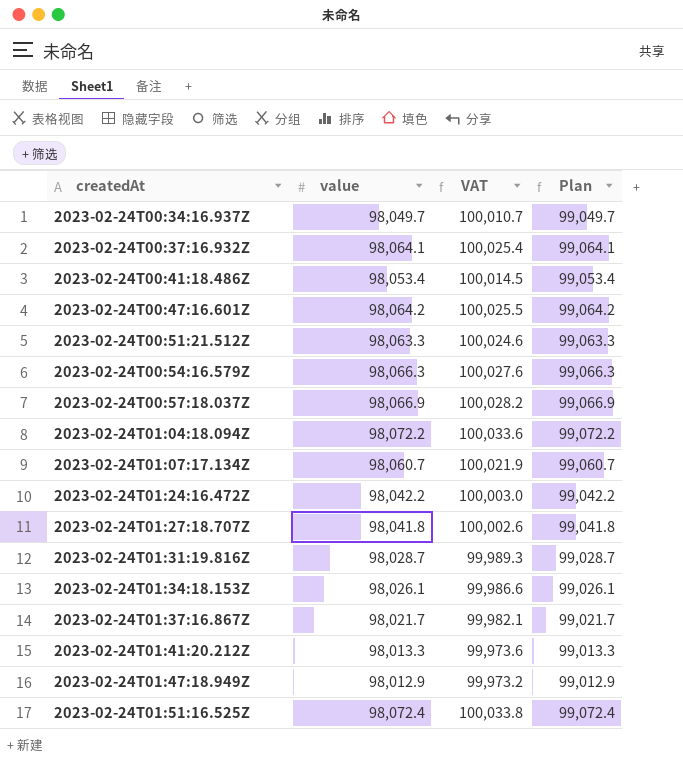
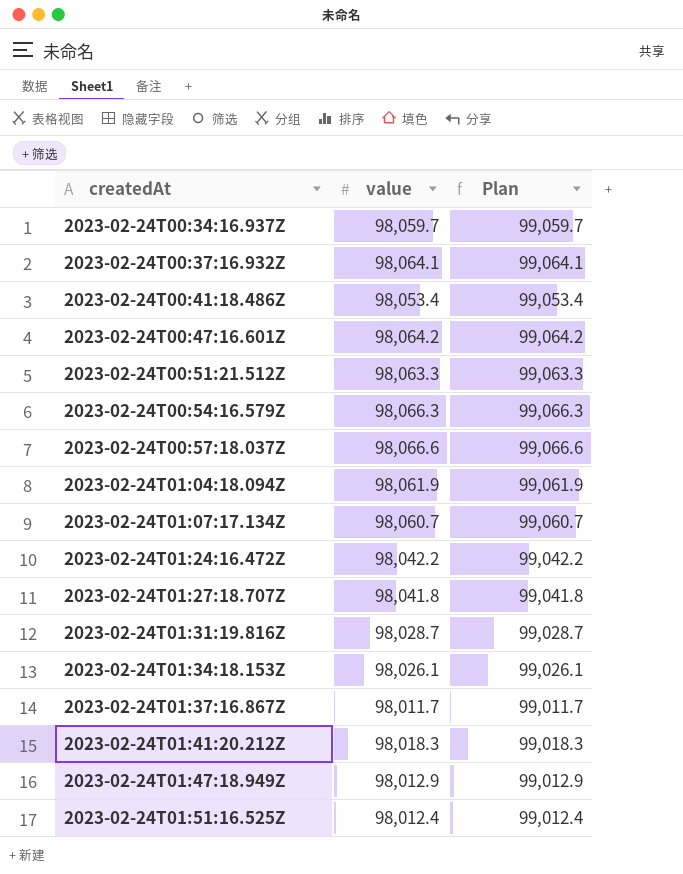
column VAT | formula: [value] * 1.02 -> none
2023-02-24T00:34:16.937Z | value: 98,049.7 -> 98,059.7
2023-02-24T00:34:16.937Z | Plan: 99,049.7 -> 99,059.7
2023-02-24T00:57:18.037Z | value: 98,066.9 -> 98,066.6
2023-02-24T00:57:18.037Z | Plan: 99,066.9 -> 99,066.6
2023-02-24T01:04:18.094Z | value: 98,072.2 -> 98,061.9
2023-02-24T01:04:18.094Z | Plan: 99,072.2 -> 99,061.9
2023-02-24T01:37:16.867Z | value: 98,021.7 -> 98,011.7
2023-02-24T01:37:16.867Z | Plan: 99,021.7 -> 99,011.7
2023-02-24T01:41:20.212Z | value: 98,013.3 -> 98,018.3
2023-02-24T01:41:20.212Z | Plan: 99,013.3 -> 99,018.3
2023-02-24T01:51:16.525Z | value: 98,072.4 -> 98,012.4
2023-02-24T01:51:16.525Z | Plan: 99,072.4 -> 99,012.4

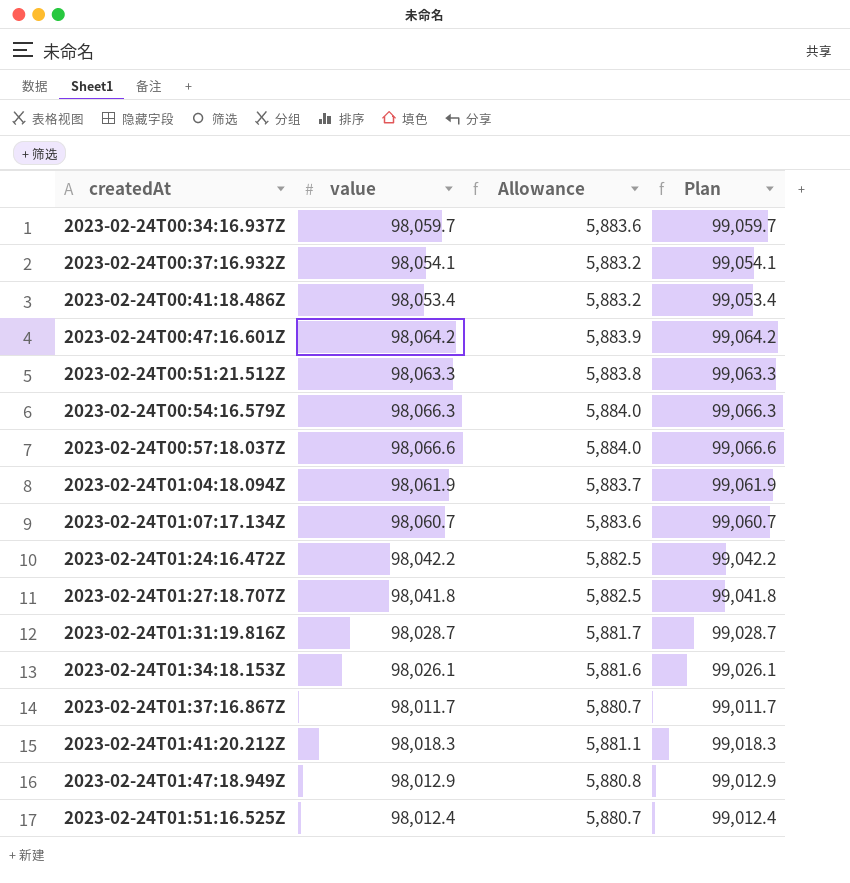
column Allowance | formula: none -> [value] * 0.06
2023-02-24T00:37:16.932Z | value: 98,064.1 -> 98,054.1
2023-02-24T00:37:16.932Z | Plan: 99,064.1 -> 99,054.1

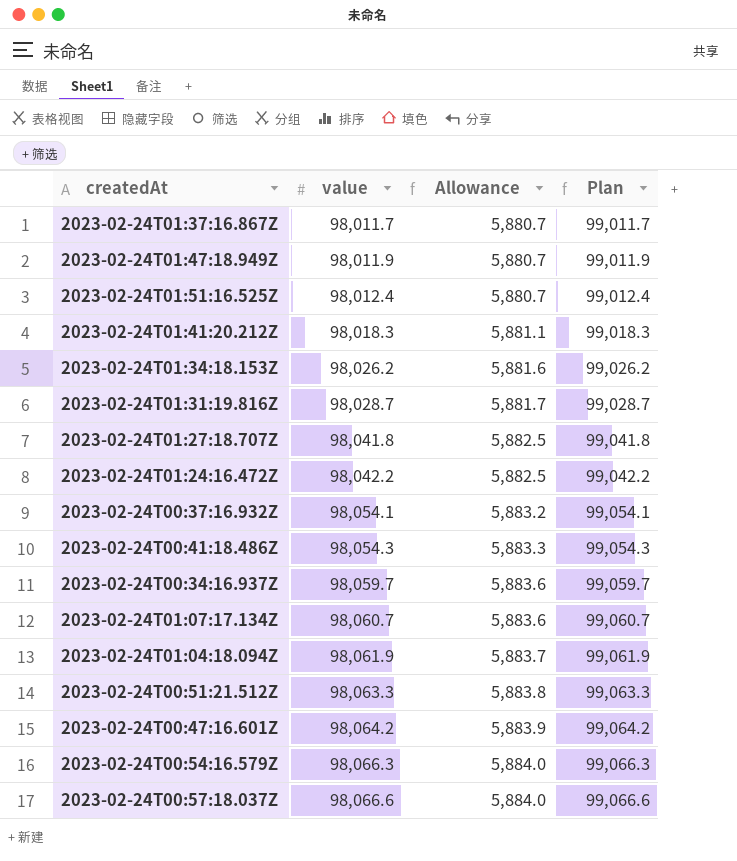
row order: createdAt ascending -> value ascending
2023-02-24T01:47:18.949Z | value: 98,012.9 -> 98,011.9
2023-02-24T01:47:18.949Z | Allowance: 5,880.8 -> 5,880.7
2023-02-24T01:47:18.949Z | Plan: 99,012.9 -> 99,011.9
2023-02-24T01:34:18.153Z | value: 98,026.1 -> 98,026.2
2023-02-24T01:34:18.153Z | Plan: 99,026.1 -> 99,026.2
2023-02-24T00:41:18.486Z | value: 98,053.4 -> 98,054.3
2023-02-24T00:41:18.486Z | Allowance: 5,883.2 -> 5,883.3
2023-02-24T00:41:18.486Z | Plan: 99,053.4 -> 99,054.3

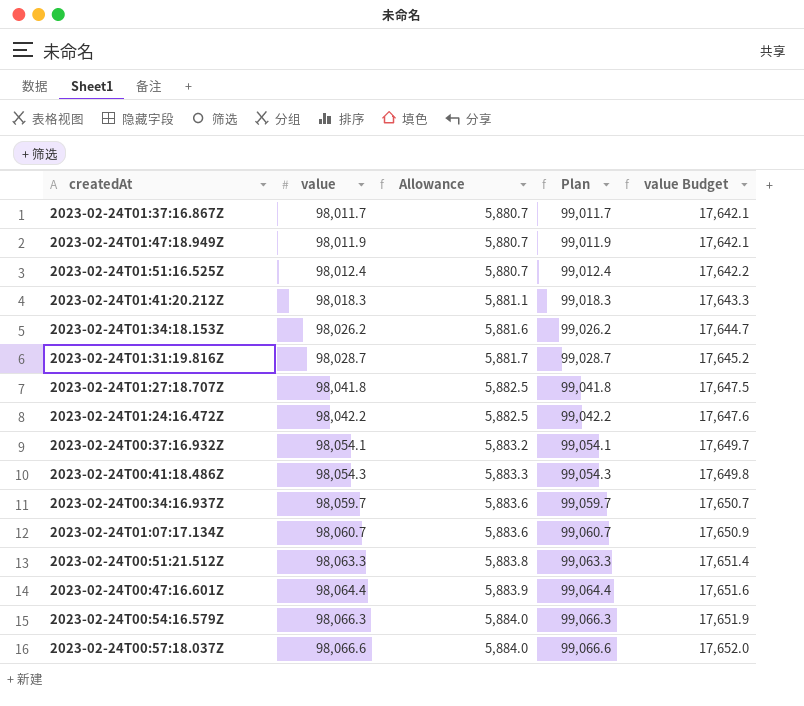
column value Budget | formula: none -> [value] * 0.18
row 2023-02-24T01:04:18.094Z: 98,061.9 | 5,883.7 | 99,061.9 -> none
2023-02-24T00:47:16.601Z | value: 98,064.2 -> 98,064.4
2023-02-24T00:47:16.601Z | Plan: 99,064.2 -> 99,064.4

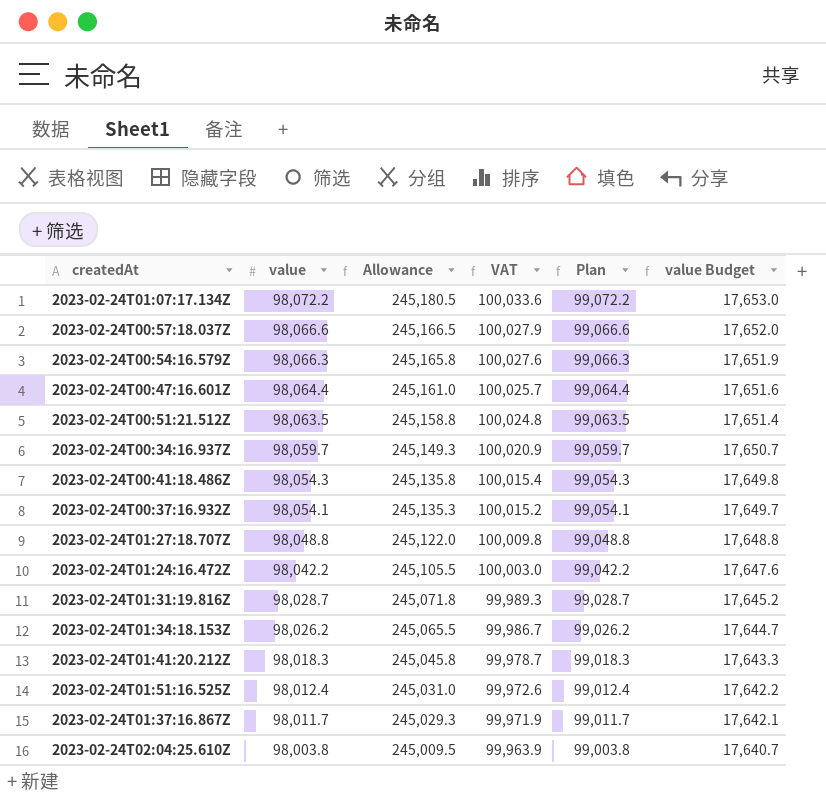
row order: value ascending -> value descending
column Allowance | formula: [value] * 0.06 -> [value] * 2.5
column VAT | formula: none -> [value] * 1.02
row 2023-02-24T01:47:18.949Z: 98,011.9 | 5,880.7 | 99,011.9 | 17,642.1 -> none
2023-02-24T01:07:17.134Z | value: 98,060.7 -> 98,072.2
2023-02-24T01:07:17.134Z | Plan: 99,060.7 -> 99,072.2
2023-02-24T01:07:17.134Z | value Budget: 17,650.9 -> 17,653.0
2023-02-24T00:51:21.512Z | value: 98,063.3 -> 98,063.5
2023-02-24T00:51:21.512Z | Plan: 99,063.3 -> 99,063.5
2023-02-24T01:27:18.707Z | value: 98,041.8 -> 98,048.8
2023-02-24T01:27:18.707Z | Plan: 99,041.8 -> 99,048.8
2023-02-24T01:27:18.707Z | value Budget: 17,647.5 -> 17,648.8
row 2023-02-24T02:04:25.610Z: none -> 98,003.8 | 245,009.5 | 99,963.9 | 99,003.8 | 17,640.7

